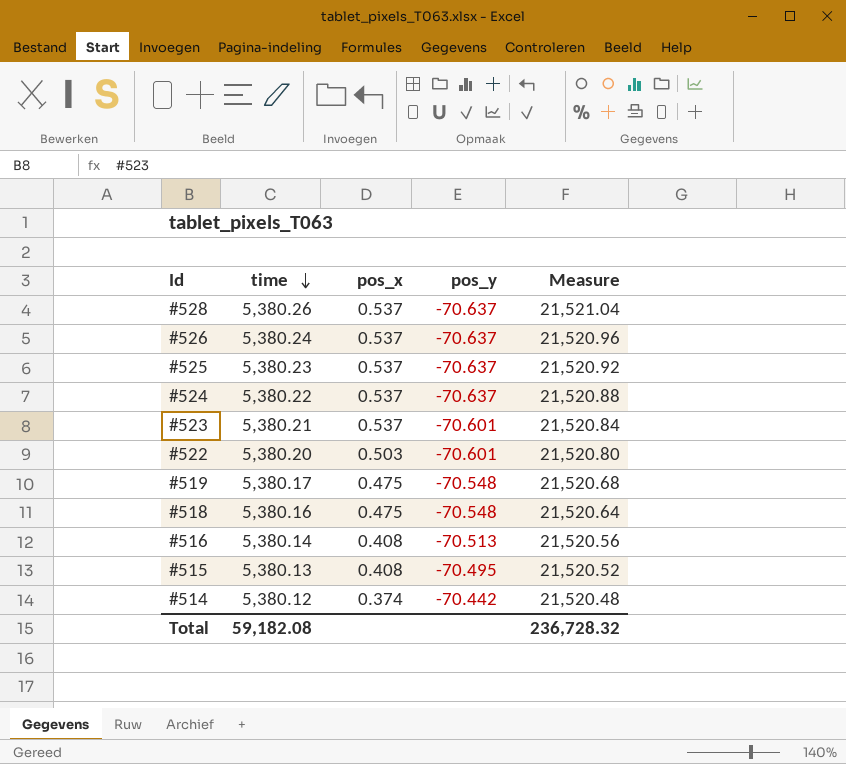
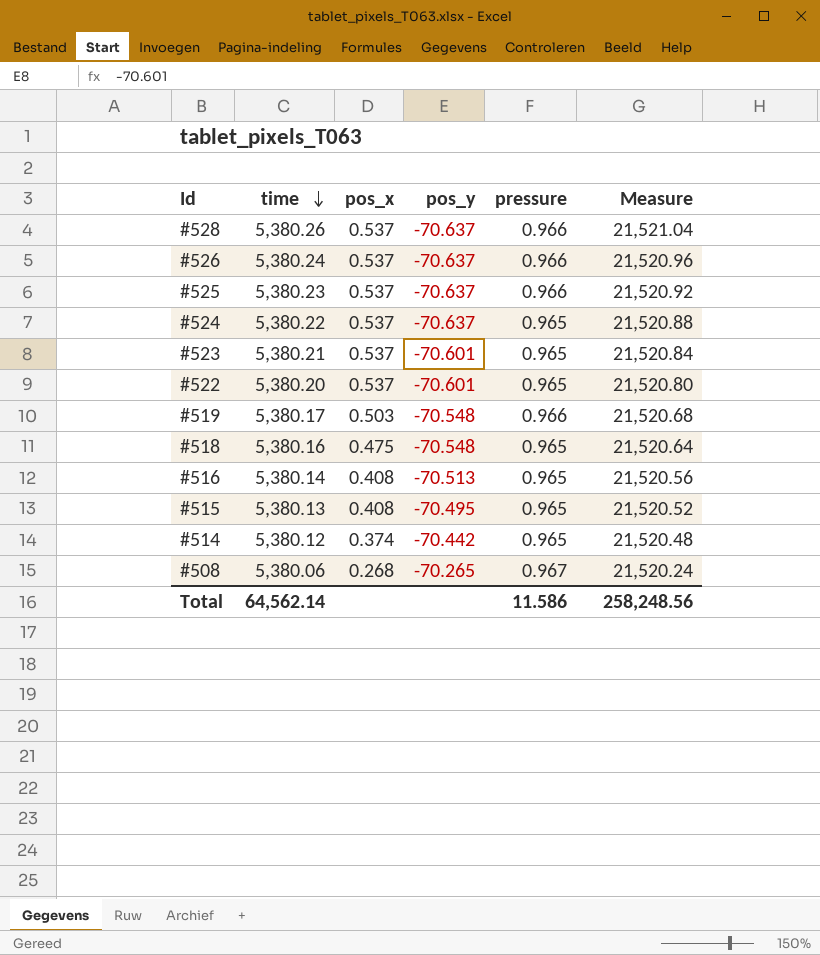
column pressure | position: none -> 5
#522 | pos_x: 0.503 -> 0.537
#519 | pos_x: 0.475 -> 0.503
row #508: none -> 5,380.06 | 0.268 | -70.265 | 0.967 | 21,520.24
Total | time: 59,182.08 -> 64,562.14
Total | Measure: 236,728.32 -> 258,248.56

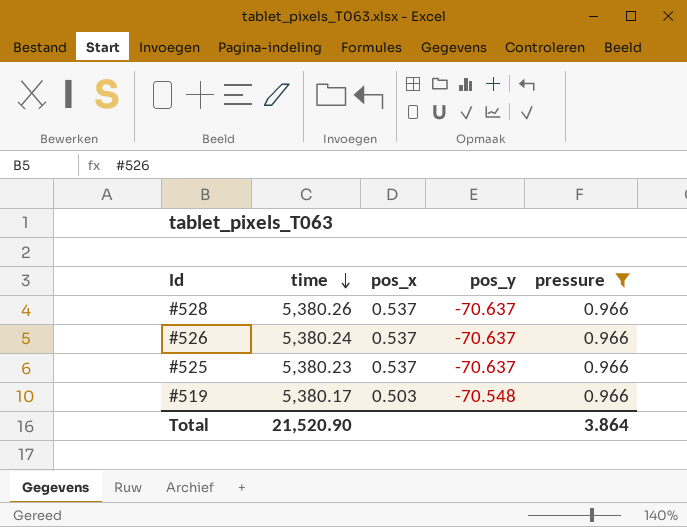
filter: none -> pressure = 0.966
column Measure | formula: [time] * 4 -> none
Total | time: 64,562.14 -> 21,520.90
Total | pressure: 11.586 -> 3.864

